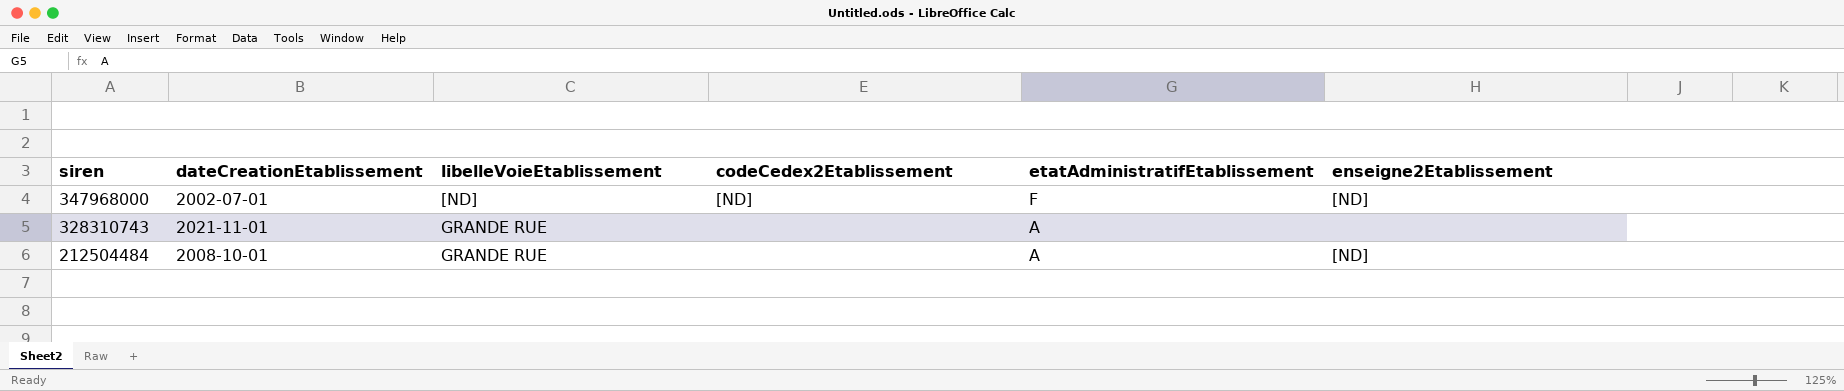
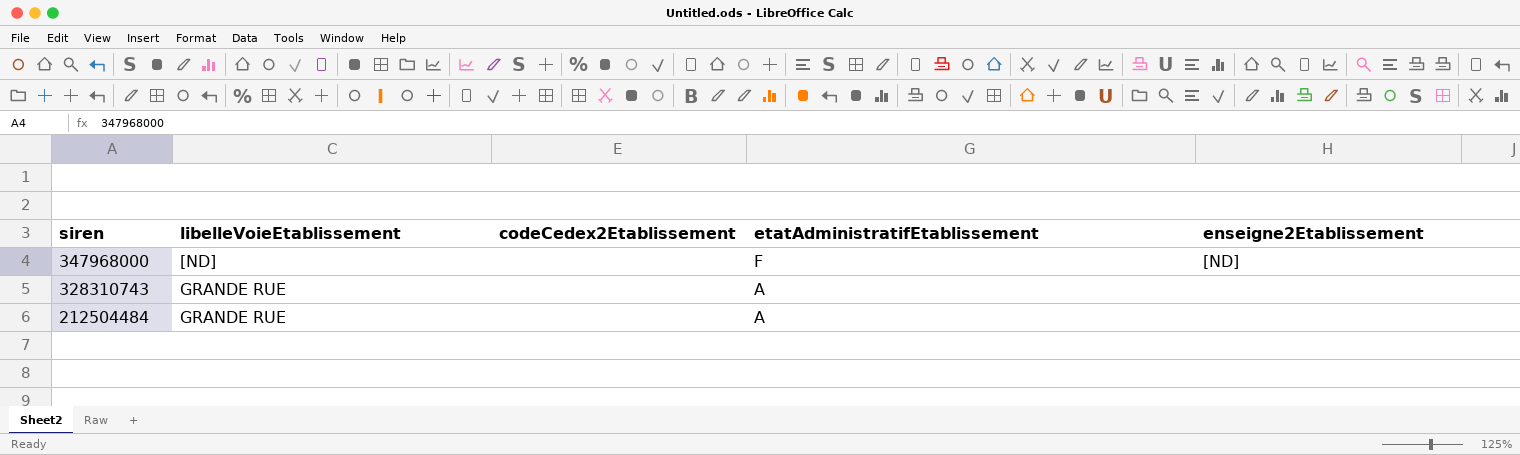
column dateCreationEtablissement | position: 2 -> none
347968000 | codeCedex2Etablissement: [ND] -> none
212504484 | enseigne2Etablissement: [ND] -> none

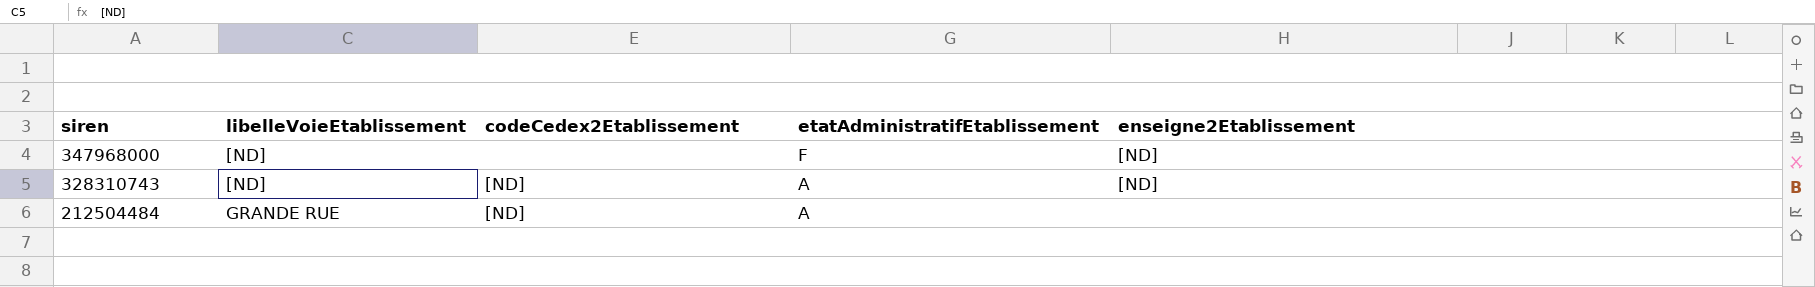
328310743 | libelleVoieEtablissement: GRANDE RUE -> [ND]
328310743 | codeCedex2Etablissement: none -> [ND]
328310743 | enseigne2Etablissement: none -> [ND]
212504484 | codeCedex2Etablissement: none -> [ND]

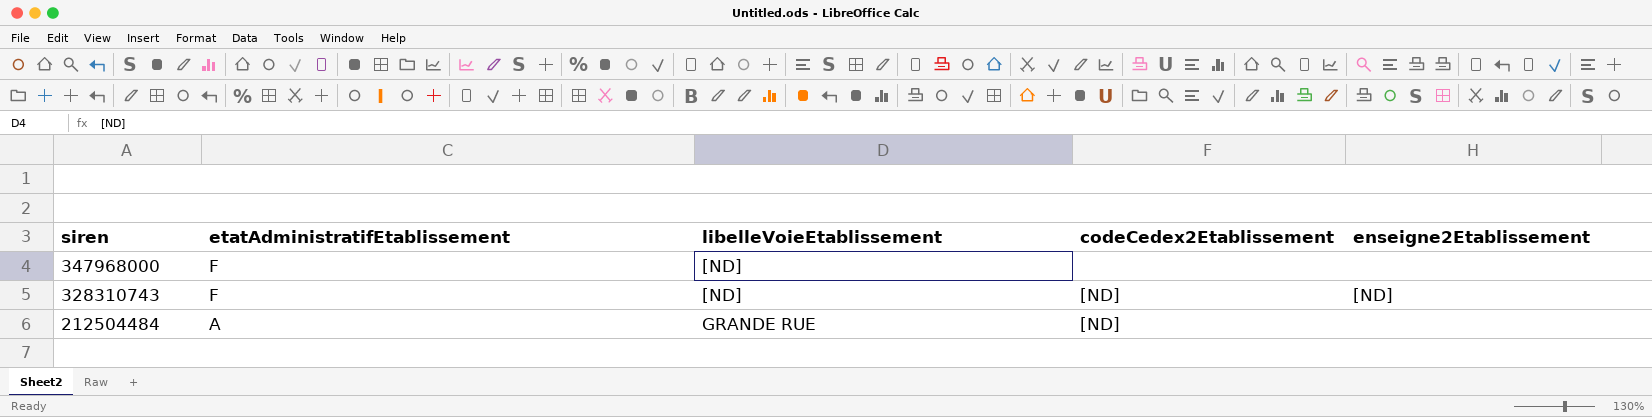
column etatAdministratifEtablissement | position: 4 -> 2
347968000 | enseigne2Etablissement: [ND] -> none
328310743 | etatAdministratifEtablissement: A -> F

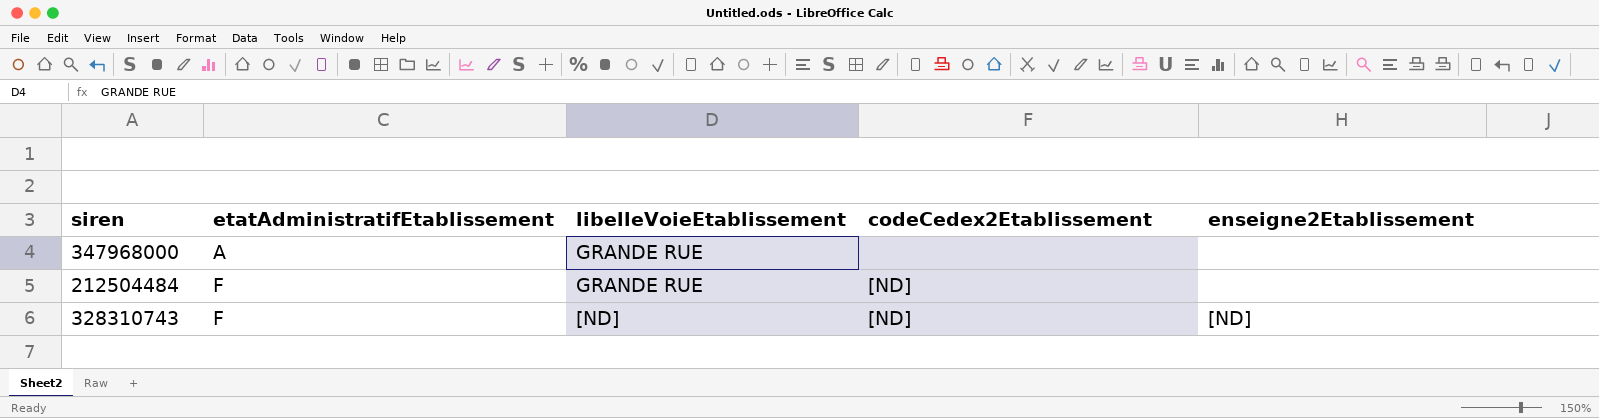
row order: siren descending -> etatAdministratifEtablissement ascending
347968000 | etatAdministratifEtablissement: F -> A
347968000 | libelleVoieEtablissement: [ND] -> GRANDE RUE
212504484 | etatAdministratifEtablissement: A -> F

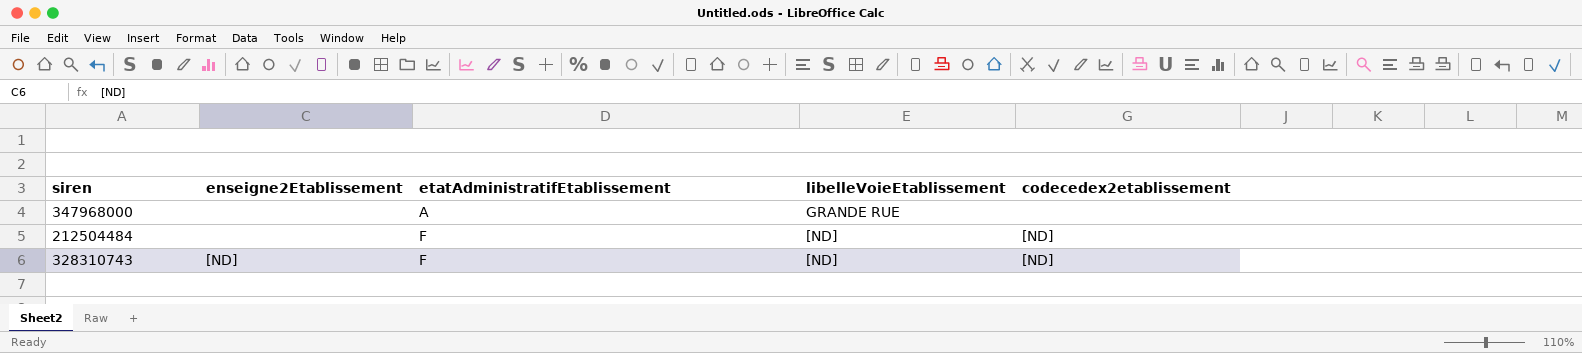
column enseigne2Etablissement | position: 5 -> 2
column name: codeCedex2Etablissement -> codecedex2etablissement
212504484 | libelleVoieEtablissement: GRANDE RUE -> [ND]

